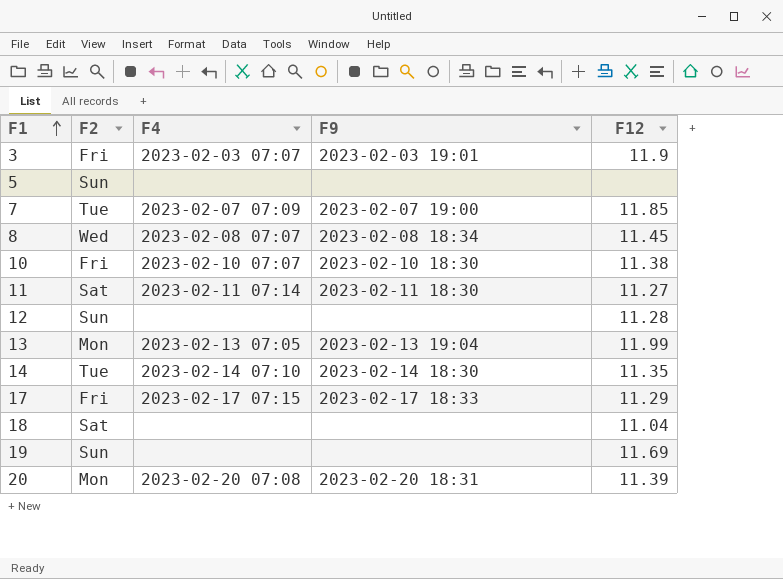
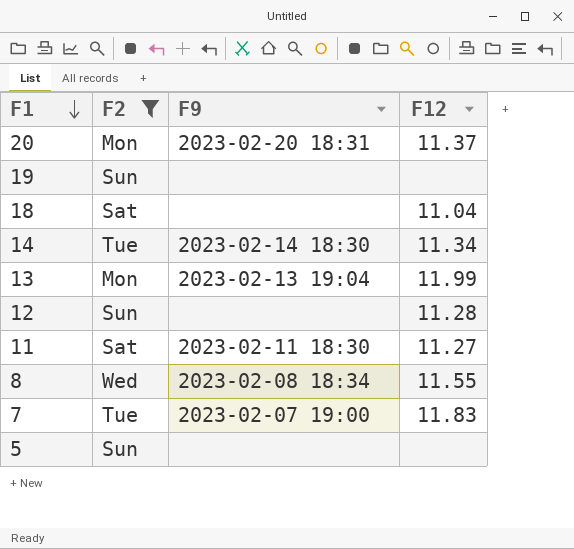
filter: none -> F2 != Fri
row order: F1 ascending -> F1 descending
column F4 | position: 3 -> none
20 | F12: 11.39 -> 11.37
19 | F12: 11.69 -> none
14 | F12: 11.35 -> 11.34
8 | F12: 11.45 -> 11.55
7 | F12: 11.85 -> 11.83

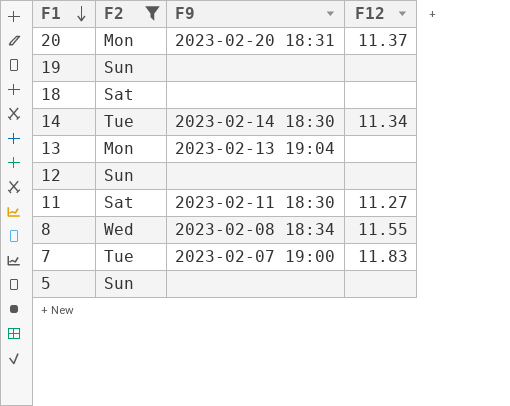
18 | F12: 11.04 -> none
13 | F12: 11.99 -> none
12 | F12: 11.28 -> none

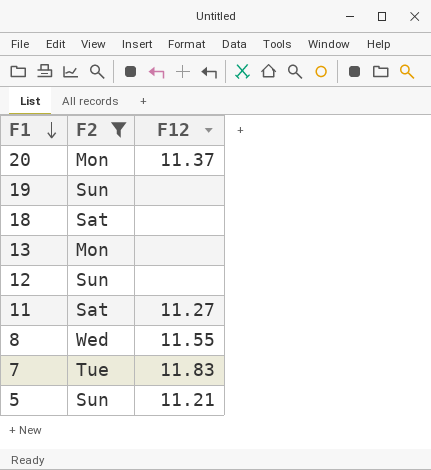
column F9 | position: 3 -> none
row 14: Tue | 2023-02-14 18:30 | 11.34 -> none
5 | F12: none -> 11.21

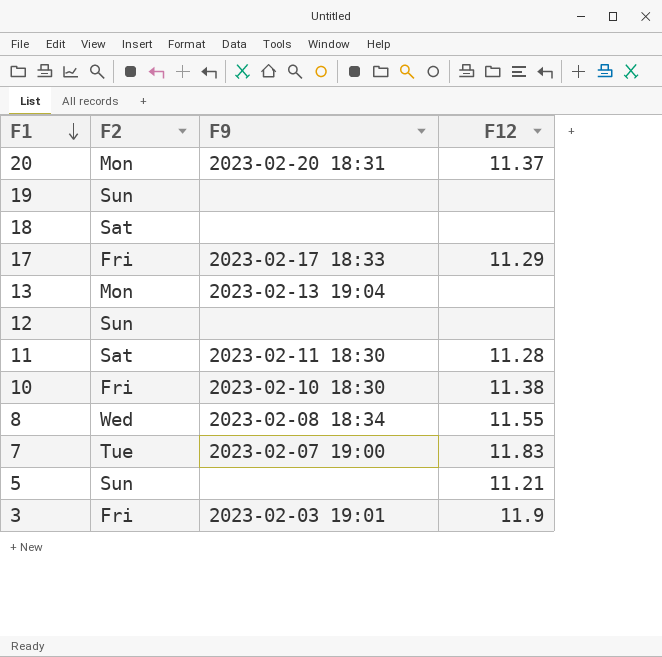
filter: F2 != Fri -> none
column F9 | position: none -> 3
11 | F12: 11.27 -> 11.28

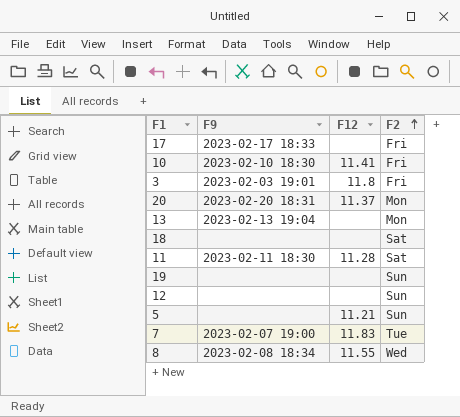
row order: F1 descending -> F2 ascending
column F2 | position: 2 -> 4
17 | F12: 11.29 -> none
10 | F12: 11.38 -> 11.41
3 | F12: 11.9 -> 11.8

